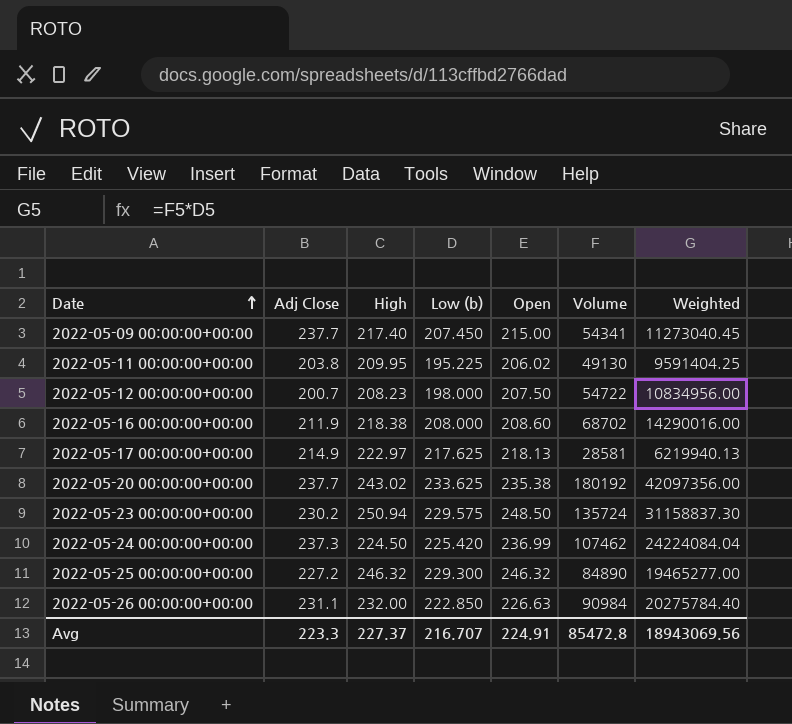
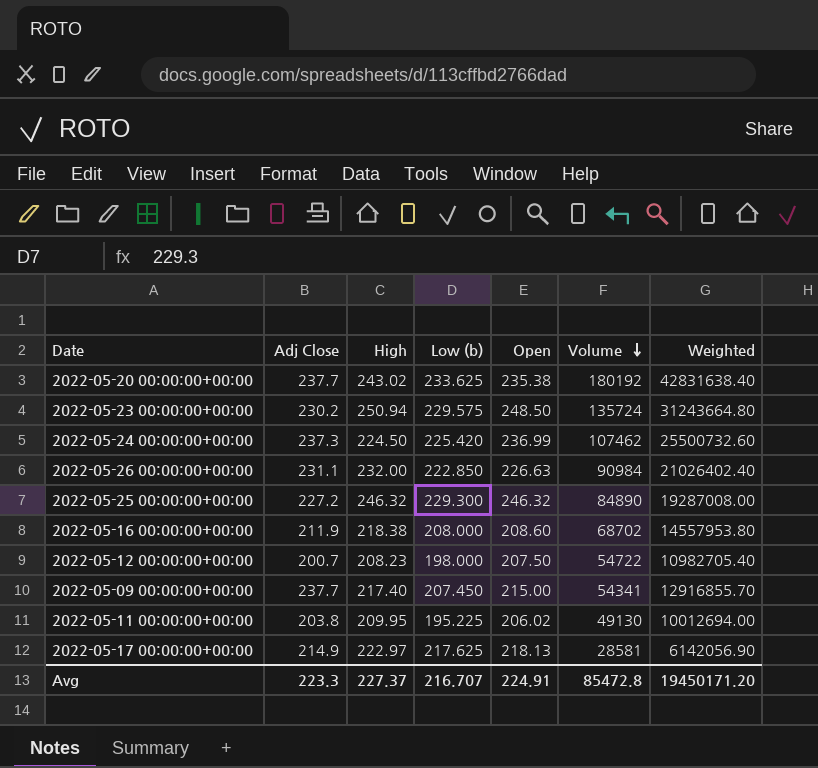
row order: Date ascending -> Volume descending
column Weighted | formula: [Low (b)] * [Volume] -> [Adj Close] * [Volume]
Avg | Weighted: 18943069.56 -> 19450171.20

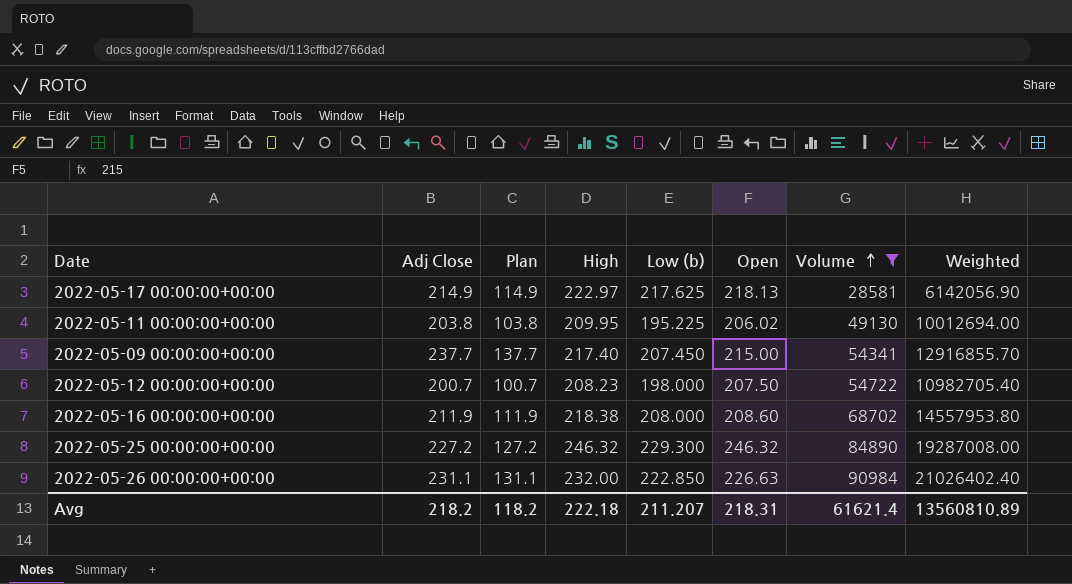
filter: none -> Volume <= 90984
row order: Volume descending -> Volume ascending
column Plan | formula: none -> [Adj Close] - 100
Avg | Adj Close: 223.3 -> 218.2
Avg | High: 227.37 -> 222.18
Avg | Low (b): 216.707 -> 211.207
Avg | Open: 224.91 -> 218.31
Avg | Volume: 85472.8 -> 61621.4
Avg | Weighted: 19450171.20 -> 13560810.89

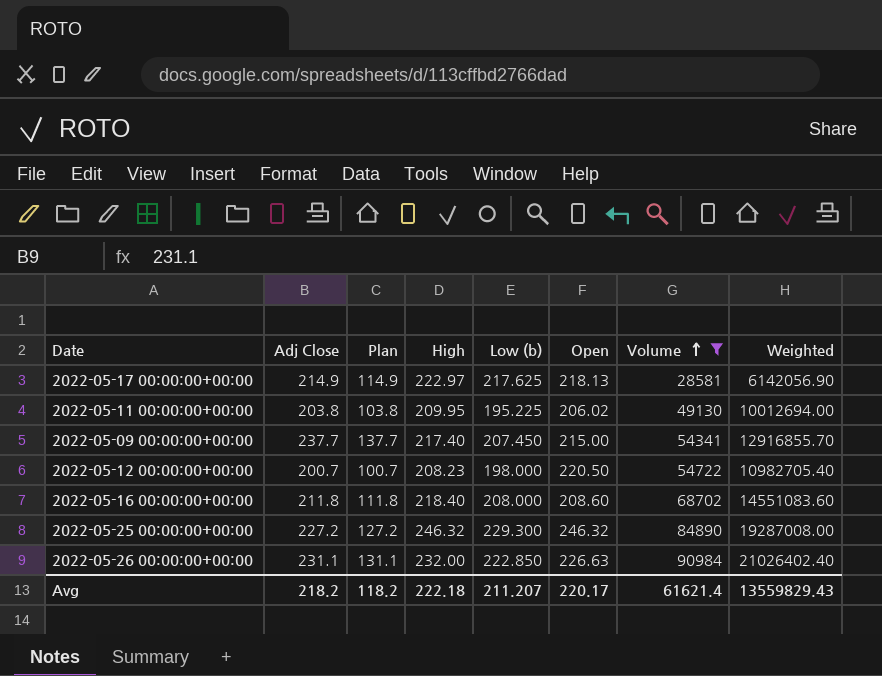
2022-05-12 00:00:00+00:00 | Open: 207.50 -> 220.50
2022-05-16 00:00:00+00:00 | Adj Close: 211.9 -> 211.8
2022-05-16 00:00:00+00:00 | Plan: 111.9 -> 111.8
2022-05-16 00:00:00+00:00 | High: 218.38 -> 218.40
2022-05-16 00:00:00+00:00 | Weighted: 14557953.80 -> 14551083.60
Avg | Open: 218.31 -> 220.17
Avg | Weighted: 13560810.89 -> 13559829.43

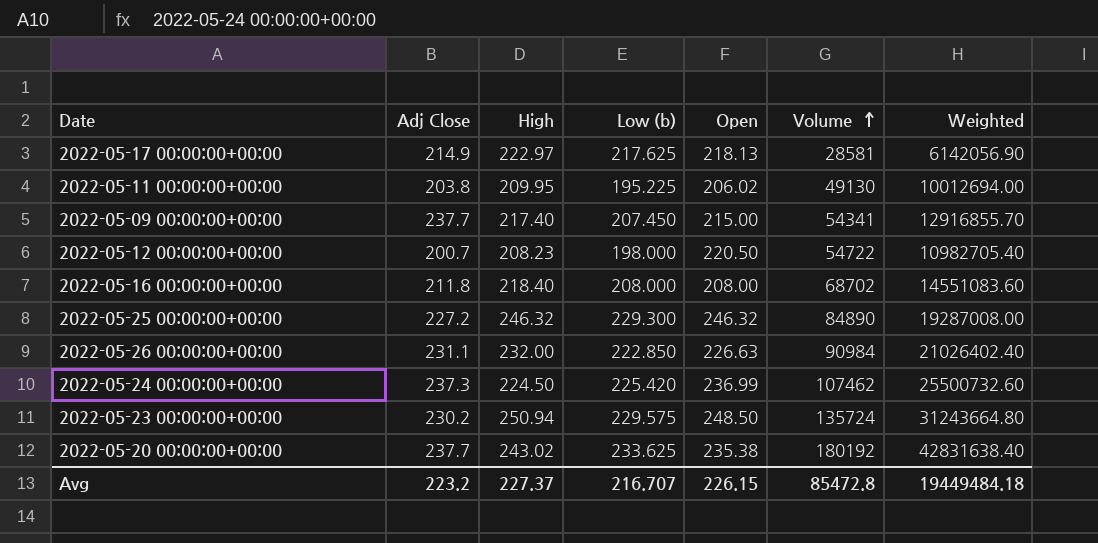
filter: Volume <= 90984 -> none
column Plan | formula: [Adj Close] - 100 -> none
2022-05-16 00:00:00+00:00 | Open: 208.60 -> 208.00
Avg | Adj Close: 218.2 -> 223.2
Avg | High: 222.18 -> 227.37
Avg | Low (b): 211.207 -> 216.707
Avg | Open: 220.17 -> 226.15
Avg | Volume: 61621.4 -> 85472.8
Avg | Weighted: 13559829.43 -> 19449484.18

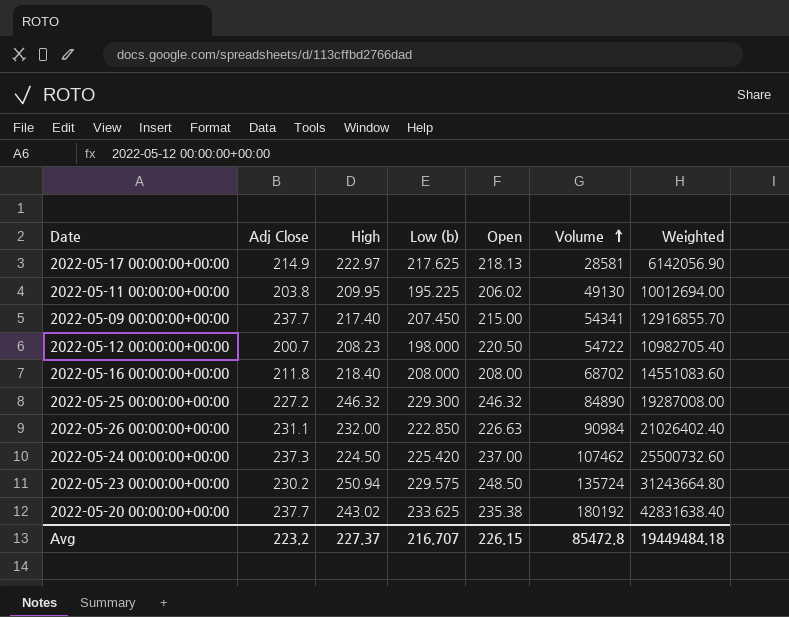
2022-05-24 00:00:00+00:00 | Open: 236.99 -> 237.00

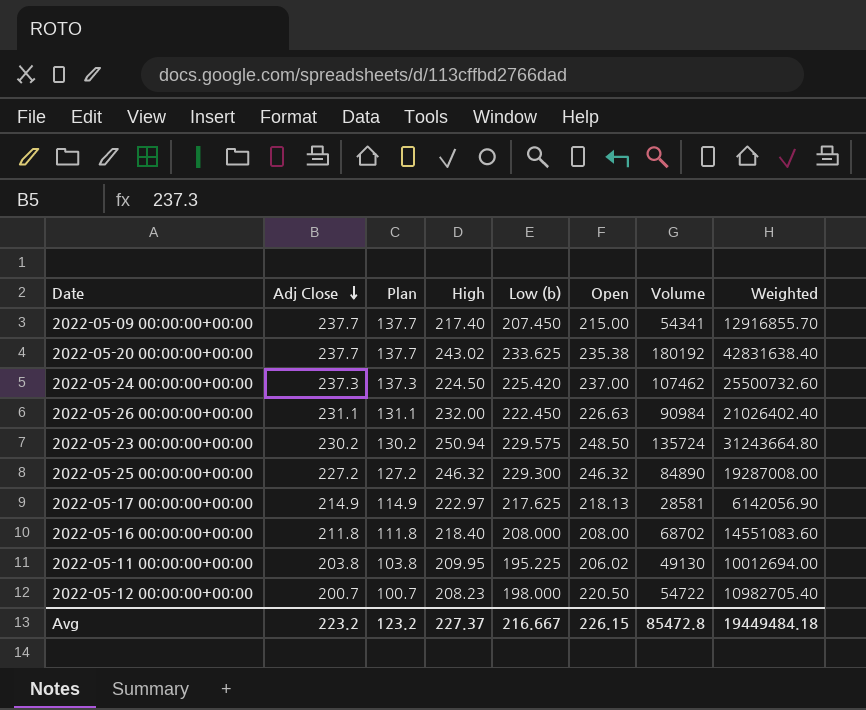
row order: Volume ascending -> Adj Close descending
column Plan | formula: none -> [Adj Close] - 100
2022-05-26 00:00:00+00:00 | Low (b): 222.850 -> 222.450
Avg | Low (b): 216.707 -> 216.667

